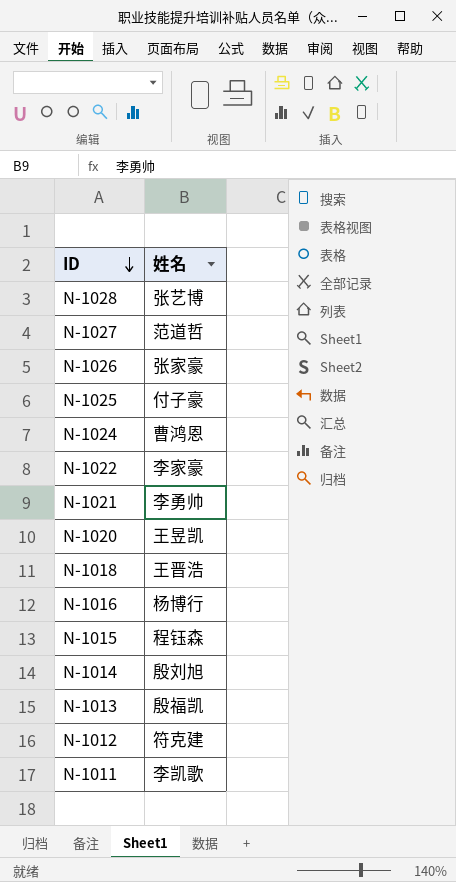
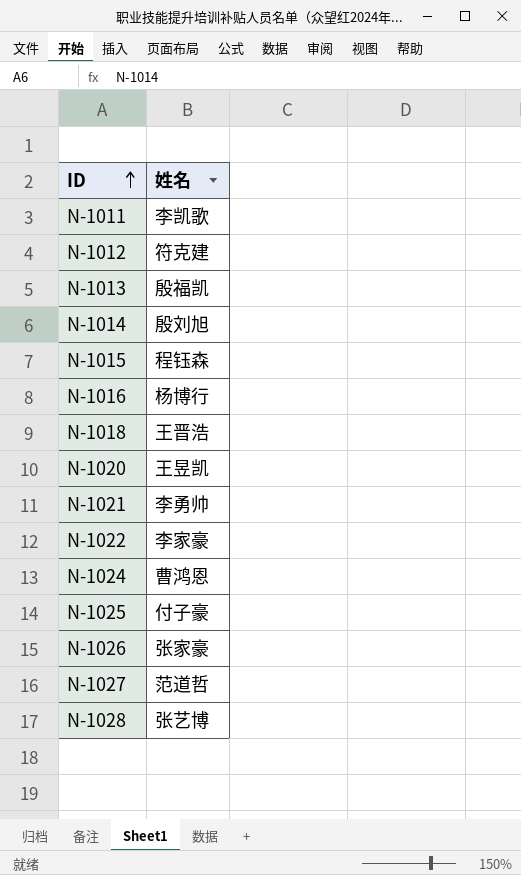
row order: ID descending -> ID ascending

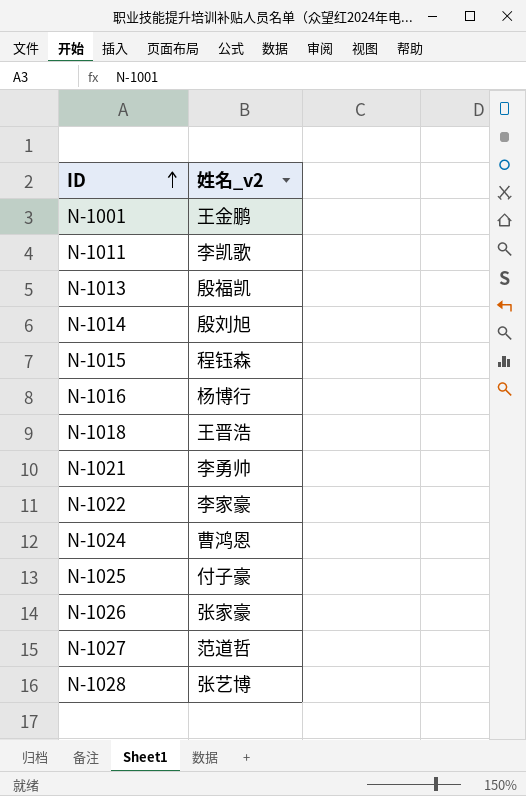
column name: 姓名 -> 姓名_v2
row N-1012: 符克建 -> none
row N-1020: 王昱凯 -> none
row N-1001: none -> 王金鹏

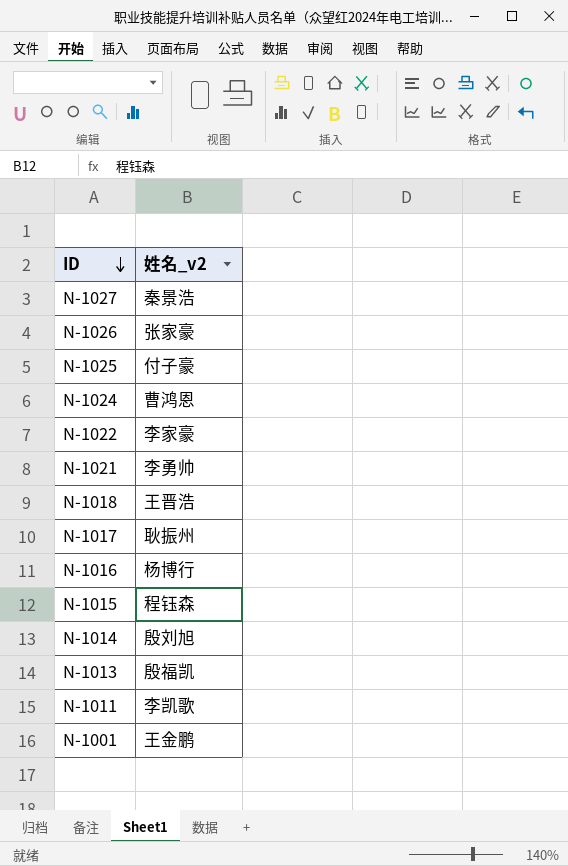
row order: ID ascending -> ID descending
row N-1028: 张艺博 -> none
N-1027 | 姓名_v2: 范道哲 -> 秦景浩
row N-1017: none -> 耿振州

